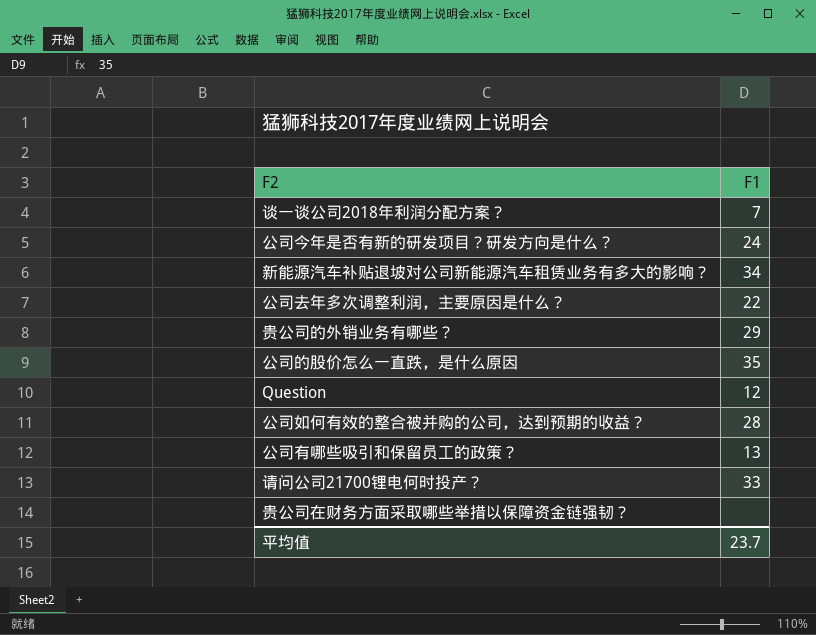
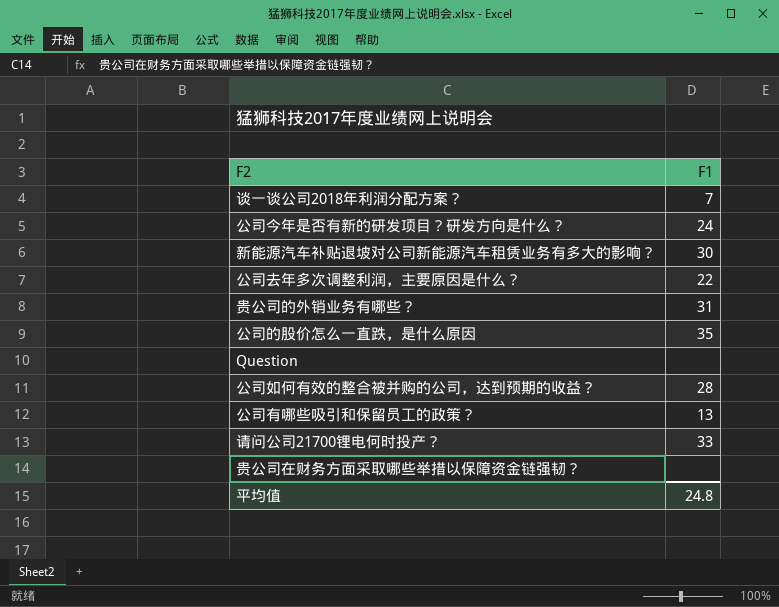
新能源汽车补贴退坡对公司新能源汽车租赁业务有多大的影响？ | F1: 34 -> 30
贵公司的外销业务有哪些？ | F1: 29 -> 31
Question | F1: 12 -> none
平均值 | F1: 23.7 -> 24.8

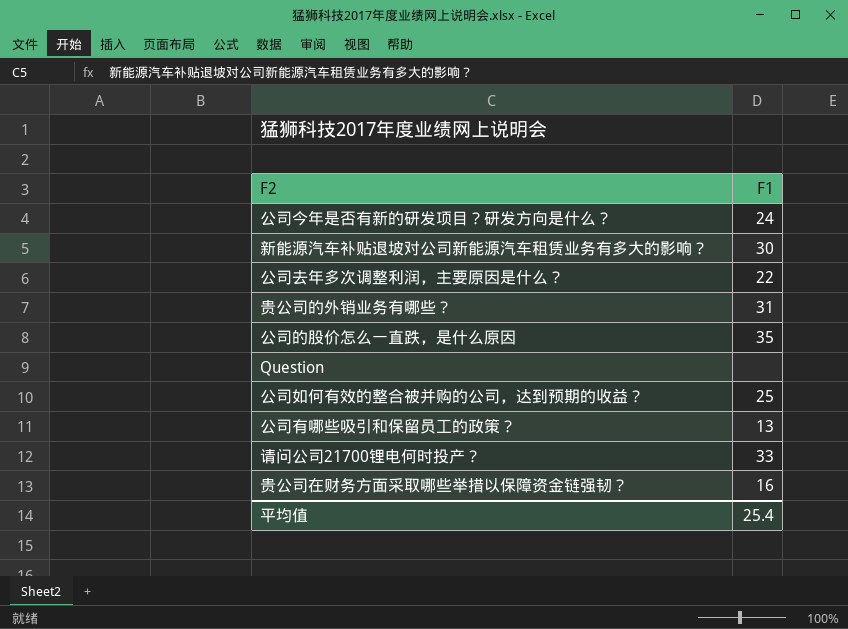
row 谈一谈公司2018年利润分配方案？: 7 -> none
公司如何有效的整合被并购的公司，达到预期的收益？ | F1: 28 -> 25
贵公司在财务方面采取哪些举措以保障资金链强韧？ | F1: none -> 16
平均值 | F1: 24.8 -> 25.4

